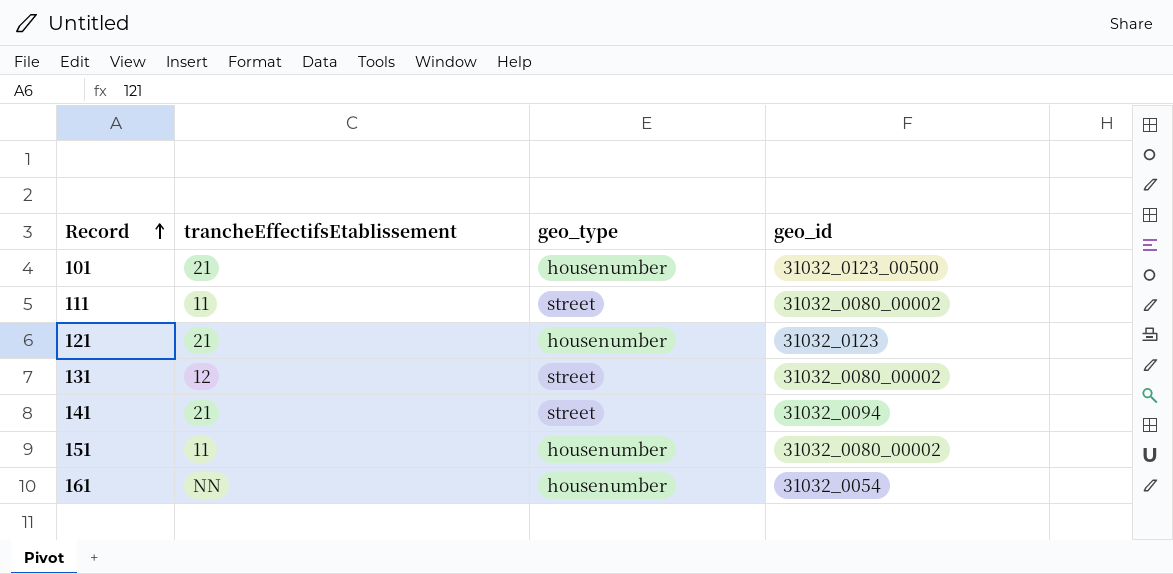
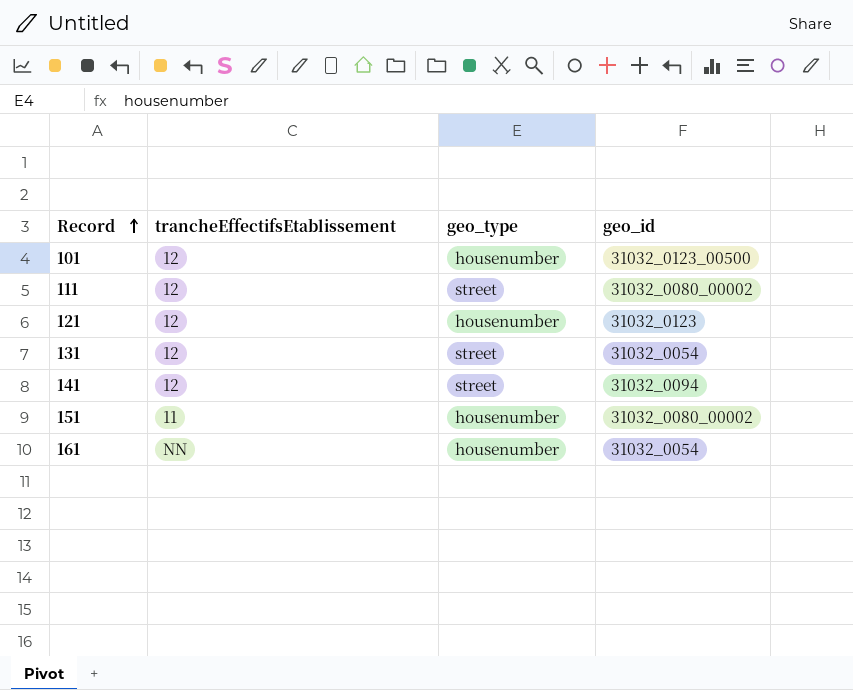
101 | trancheEffectifsEtablissement: 21 -> 12
111 | trancheEffectifsEtablissement: 11 -> 12
121 | trancheEffectifsEtablissement: 21 -> 12
131 | geo_id: 31032_0080_00002 -> 31032_0054
141 | trancheEffectifsEtablissement: 21 -> 12

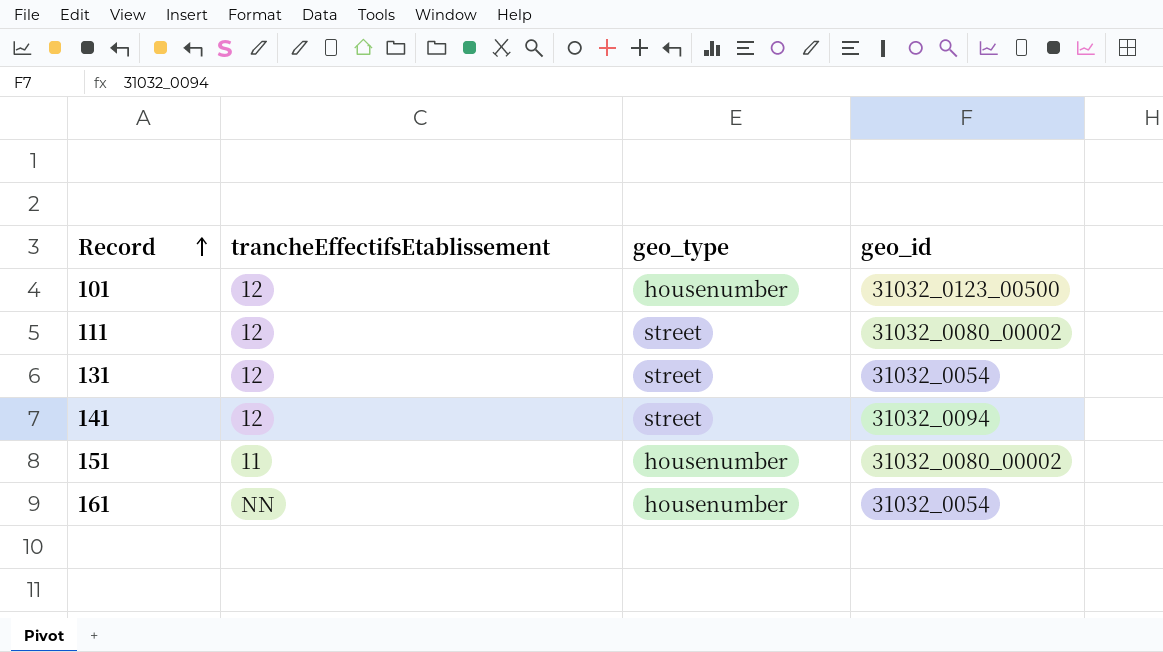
row 121: 12 | housenumber | 31032_0123 -> none

